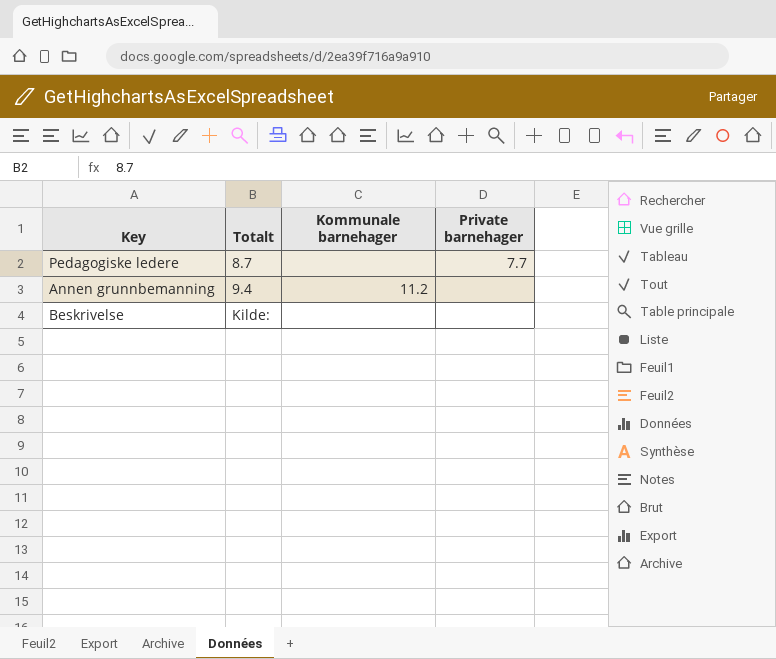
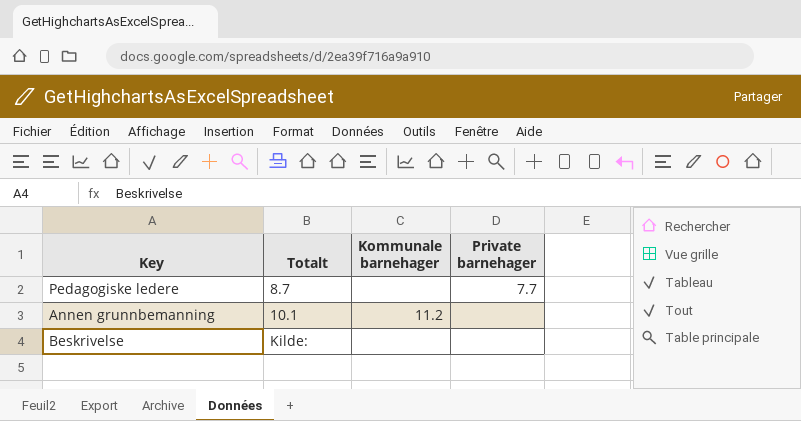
Annen grunnbemanning | Totalt: 9.4 -> 10.1

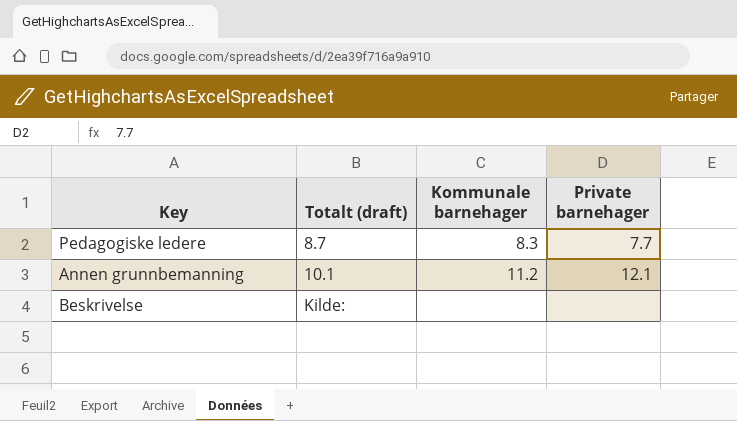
column name: Totalt -> Totalt (draft)
Pedagogiske ledere | Kommunale barnehager: none -> 8.3
Annen grunnbemanning | Private barnehager: none -> 12.1

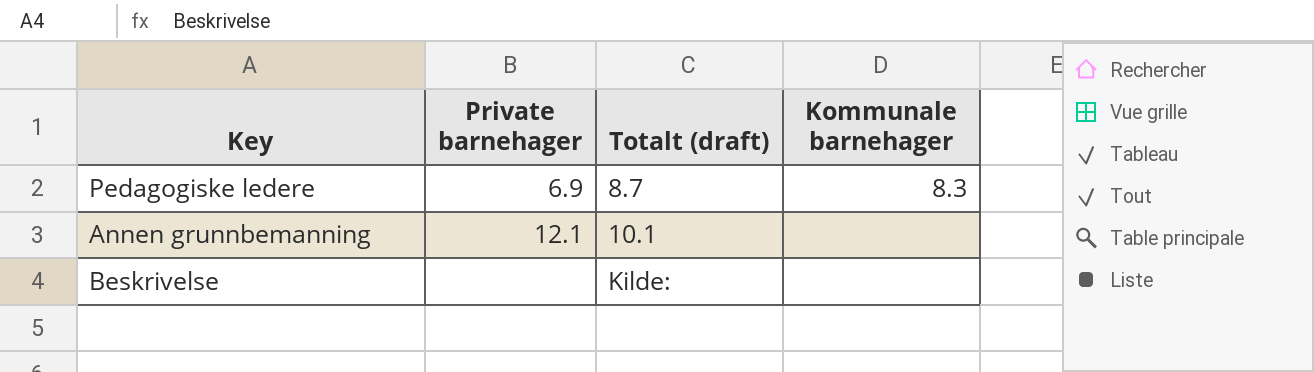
column Private barnehager | position: 4 -> 2
Pedagogiske ledere | Private barnehager: 7.7 -> 6.9
Annen grunnbemanning | Kommunale barnehager: 11.2 -> none

